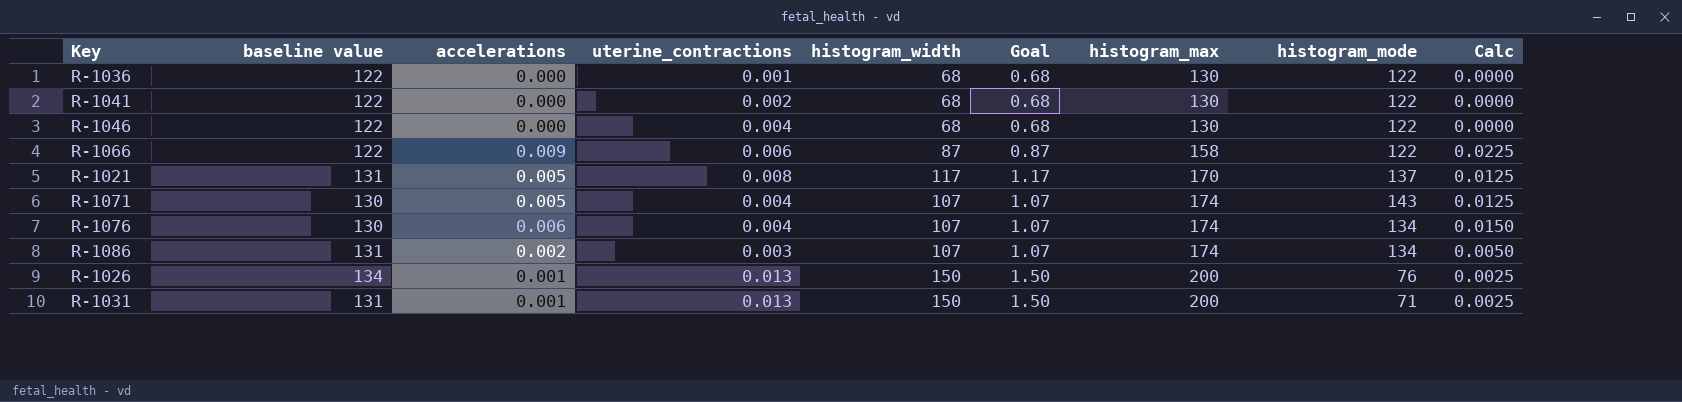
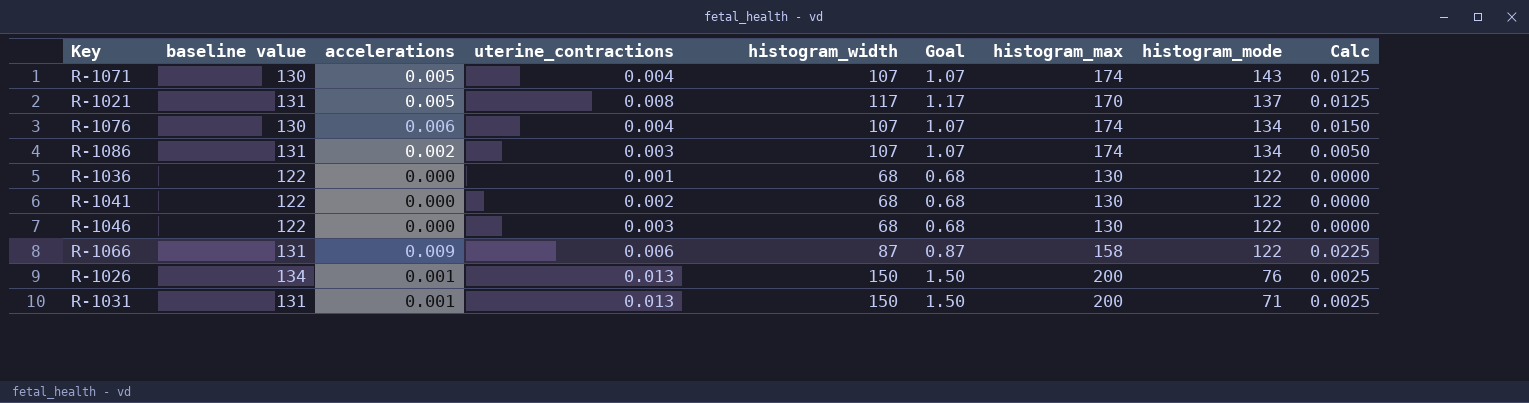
row order: histogram_max ascending -> histogram_mode descending
R-1046 | uterine_contractions: 0.004 -> 0.003
R-1066 | baseline value: 122 -> 131

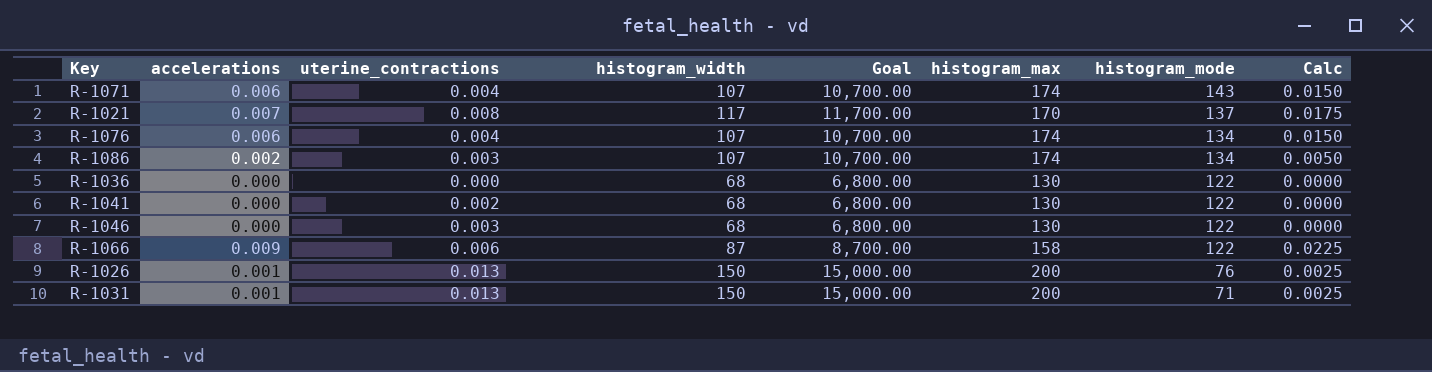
column baseline value | position: 2 -> none
column Goal | formula: [histogram_width] * 0.01 -> [histogram_width] * 100
R-1071 | accelerations: 0.005 -> 0.006
R-1071 | Calc: 0.0125 -> 0.0150
R-1021 | accelerations: 0.005 -> 0.007
R-1021 | Calc: 0.0125 -> 0.0175
R-1036 | uterine_contractions: 0.001 -> 0.000

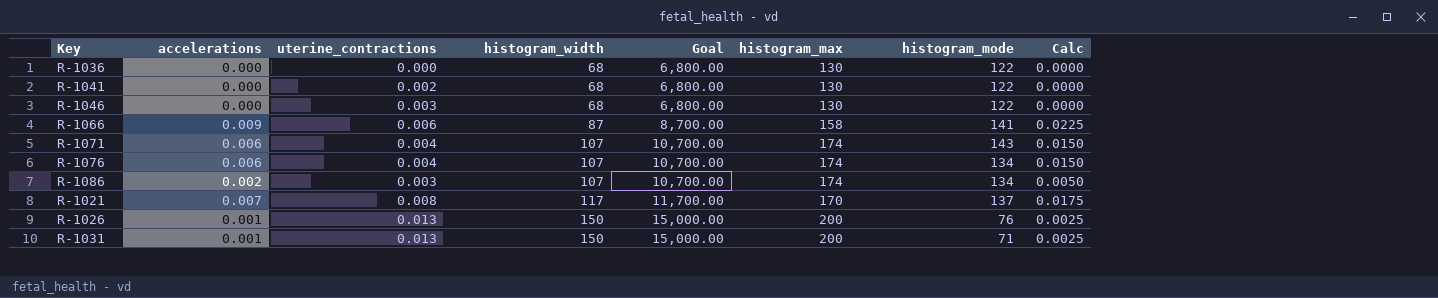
row order: histogram_mode descending -> histogram_width ascending
R-1066 | histogram_mode: 122 -> 141

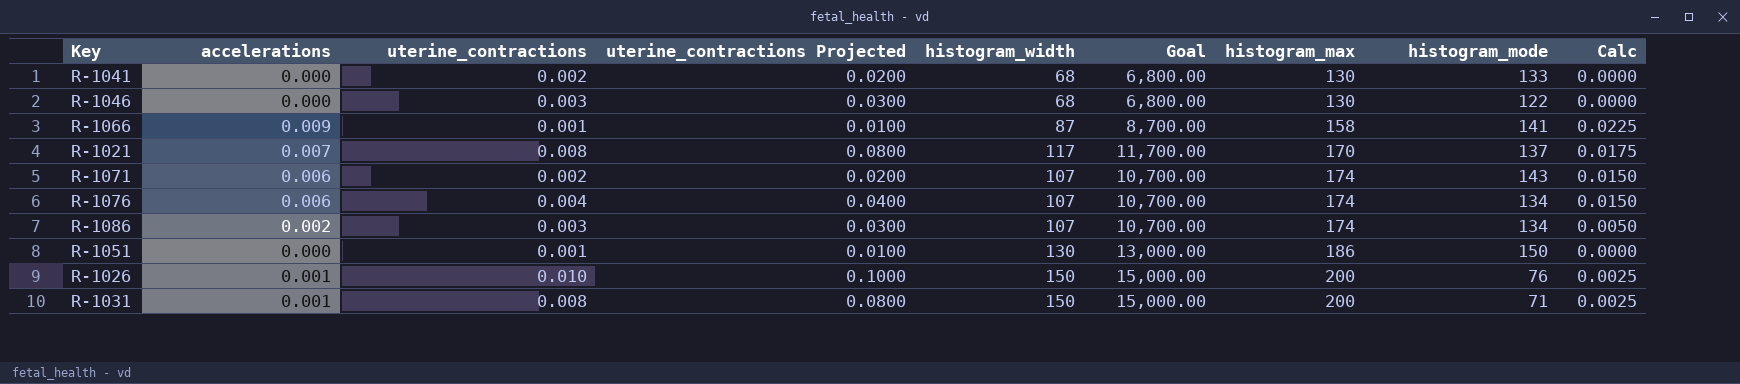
row order: histogram_width ascending -> histogram_max ascending
column uterine_contractions Projected | formula: none -> [uterine_contractions] * 10
row R-1036: 0.000 | 0.000 | 68 | 6,800.00 | 130 | 122 | 0.0000 -> none
R-1041 | histogram_mode: 122 -> 133
R-1066 | uterine_contractions: 0.006 -> 0.001
R-1071 | uterine_contractions: 0.004 -> 0.002
row R-1051: none -> 0.000 | 0.001 | 0.0100 | 130 | 13,000.00 | 186 | 150 | 0.0000
R-1026 | uterine_contractions: 0.013 -> 0.010
R-1031 | uterine_contractions: 0.013 -> 0.008

